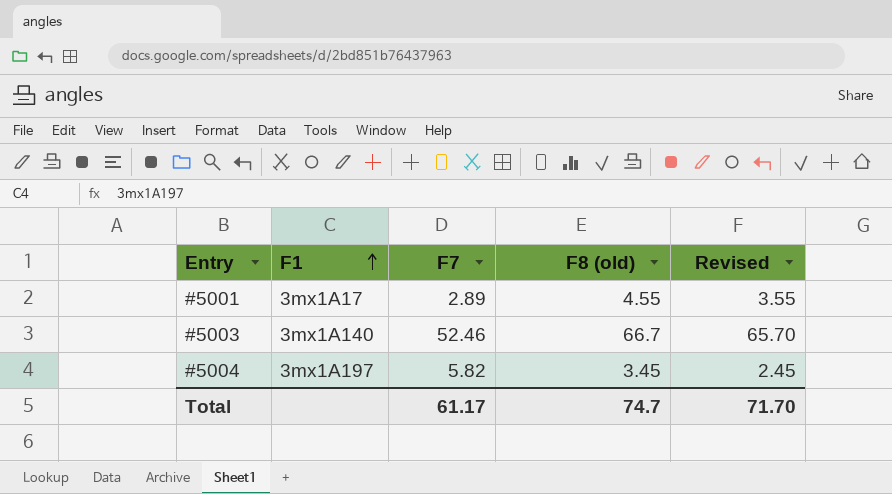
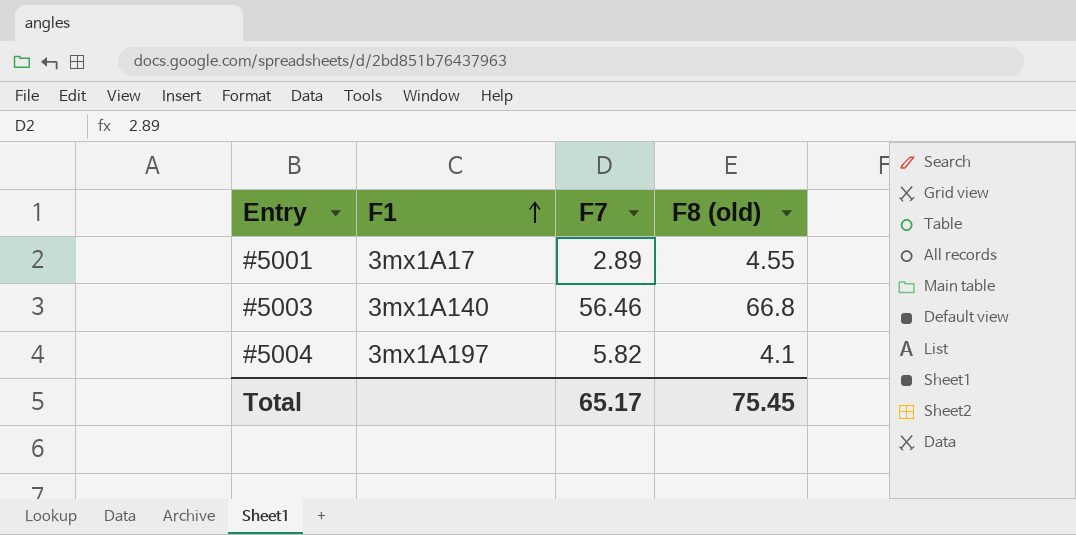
column Revised | formula: [F8 (old)] - 1 -> none
#5003 | F7: 52.46 -> 56.46
#5003 | F8 (old): 66.7 -> 66.8
#5004 | F8 (old): 3.45 -> 4.1
Total | F7: 61.17 -> 65.17
Total | F8 (old): 74.7 -> 75.45

